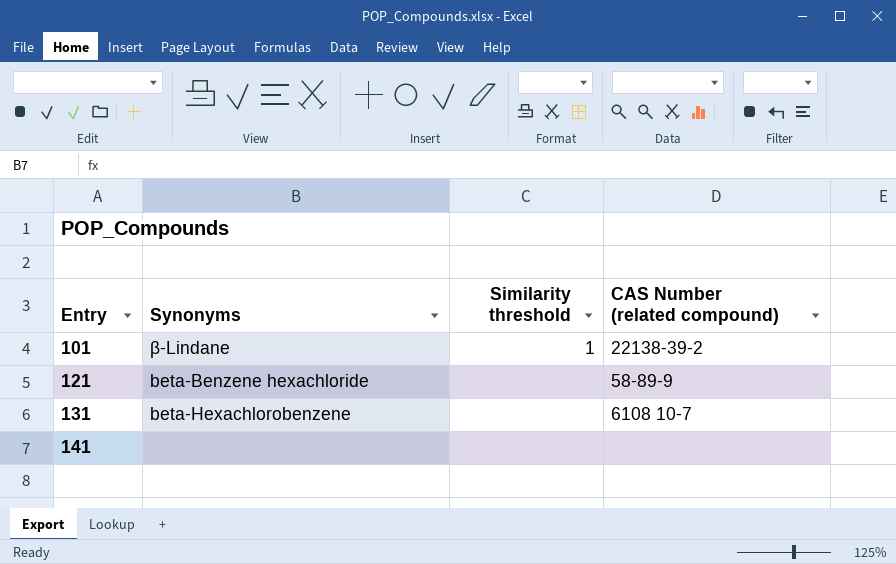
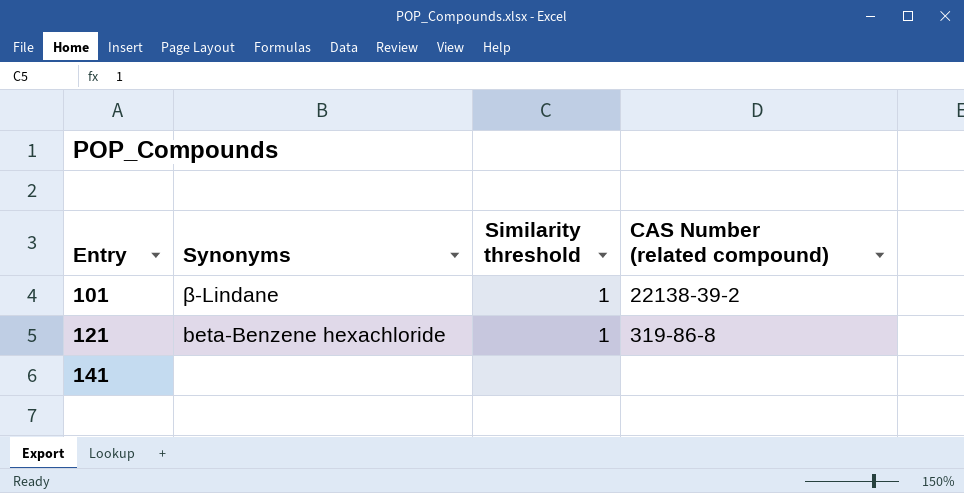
row 131: beta-Hexachlorobenzene | none | 6108 10-7 -> none
121 | Similarity threshold: none -> 1
121 | CAS Number (related compound): 58-89-9 -> 319-86-8

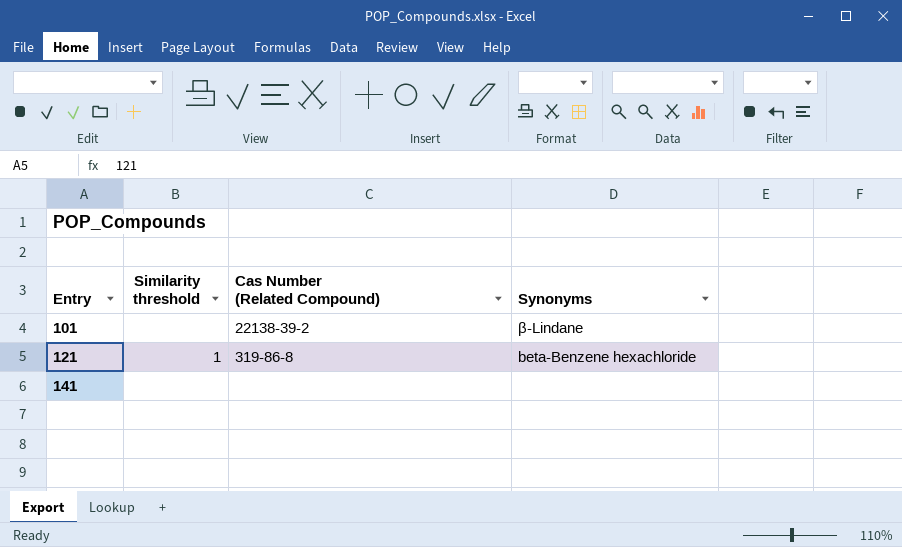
column name: CAS Number (related compound) -> Cas Number (Related Compound)
column Synonyms | position: 2 -> 4
101 | Similarity threshold: 1 -> none

